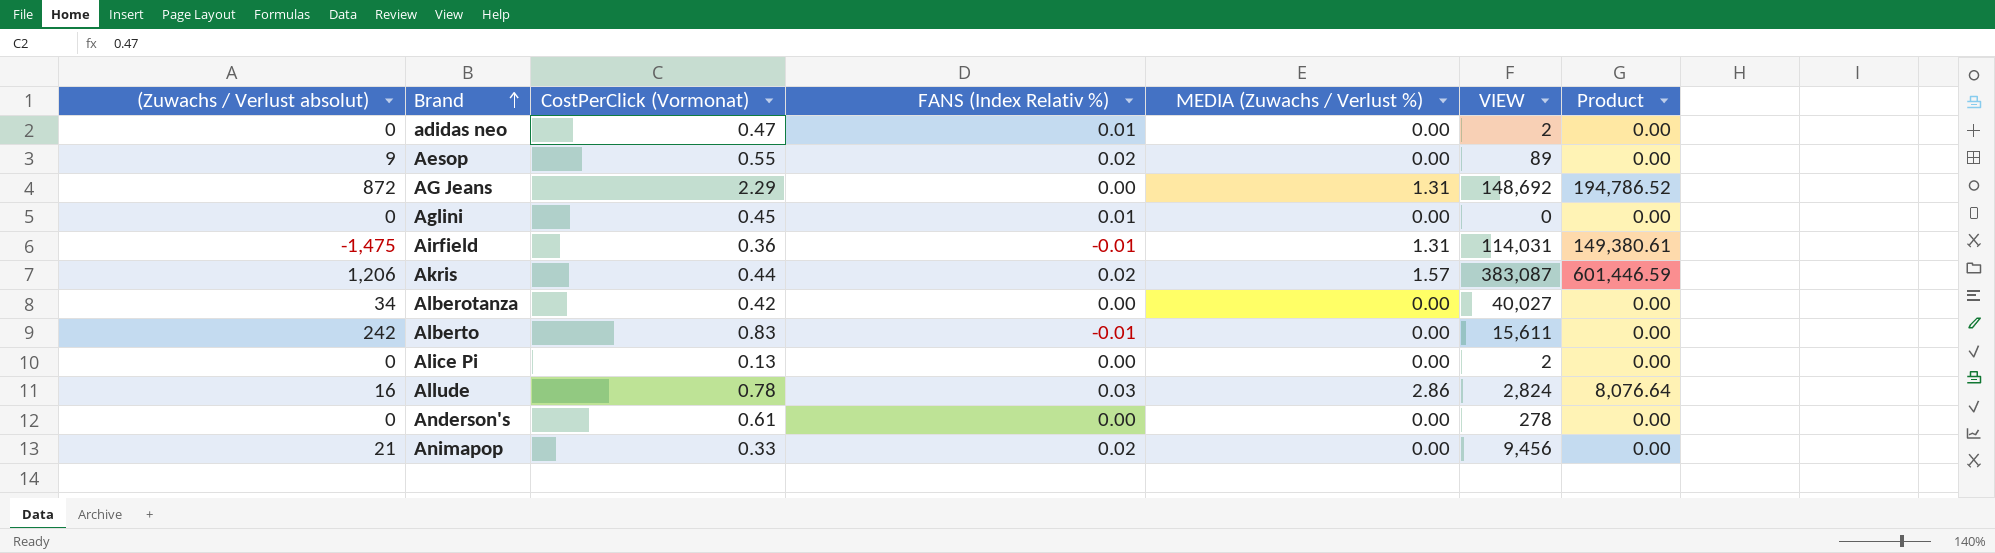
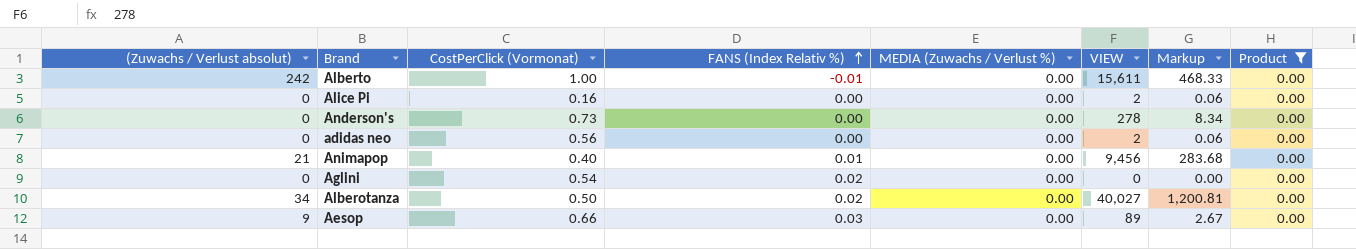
filter: none -> Product = 0.00
row order: Brand ascending -> FANS (Index Relativ %) ascending
column Markup | formula: none -> [VIEW] * 0.03
Alberto | CostPerClick (Vormonat): 0.83 -> 1.00
Alice Pi | CostPerClick (Vormonat): 0.13 -> 0.16
Anderson's | CostPerClick (Vormonat): 0.61 -> 0.73
adidas neo | CostPerClick (Vormonat): 0.47 -> 0.56
adidas neo | FANS (Index Relativ %): 0.01 -> 0.00
Animapop | CostPerClick (Vormonat): 0.33 -> 0.40
Animapop | FANS (Index Relativ %): 0.02 -> 0.01
Aglini | CostPerClick (Vormonat): 0.45 -> 0.54
Aglini | FANS (Index Relativ %): 0.01 -> 0.02
Alberotanza | CostPerClick (Vormonat): 0.42 -> 0.50
Alberotanza | FANS (Index Relativ %): 0.00 -> 0.02
Aesop | CostPerClick (Vormonat): 0.55 -> 0.66
Aesop | FANS (Index Relativ %): 0.02 -> 0.03

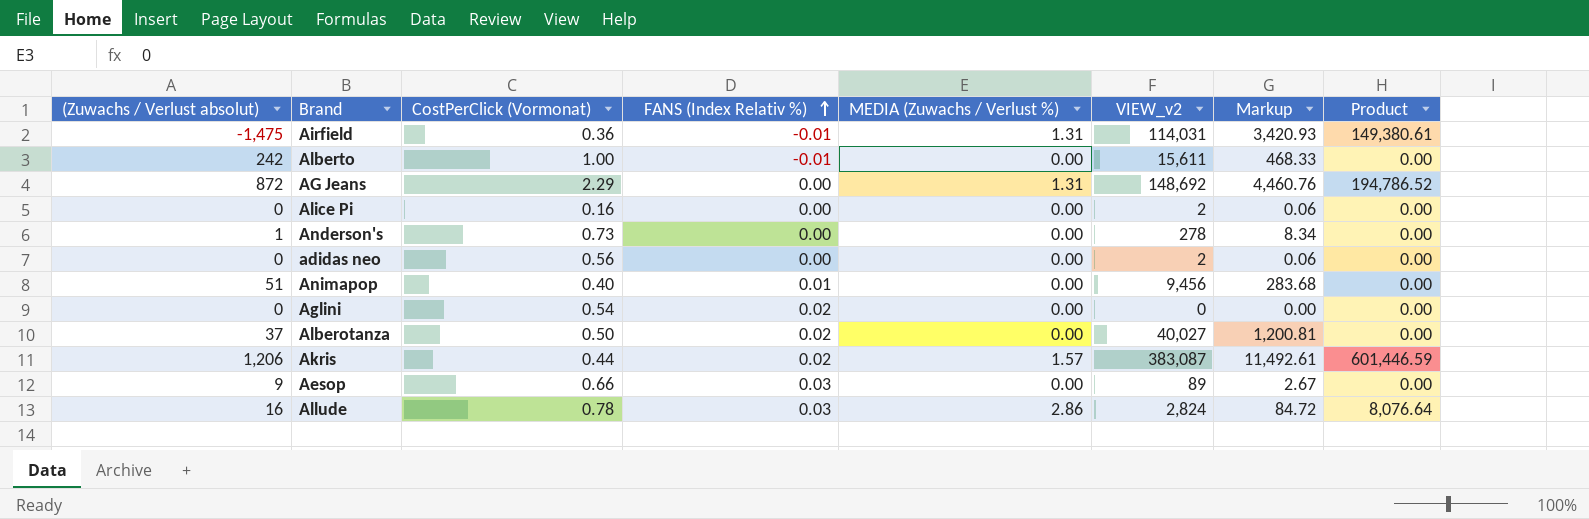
filter: Product = 0.00 -> none
column name: VIEW -> VIEW_v2
Anderson's | (Zuwachs / Verlust absolut): 0 -> 1
Animapop | (Zuwachs / Verlust absolut): 21 -> 51
Alberotanza | (Zuwachs / Verlust absolut): 34 -> 37

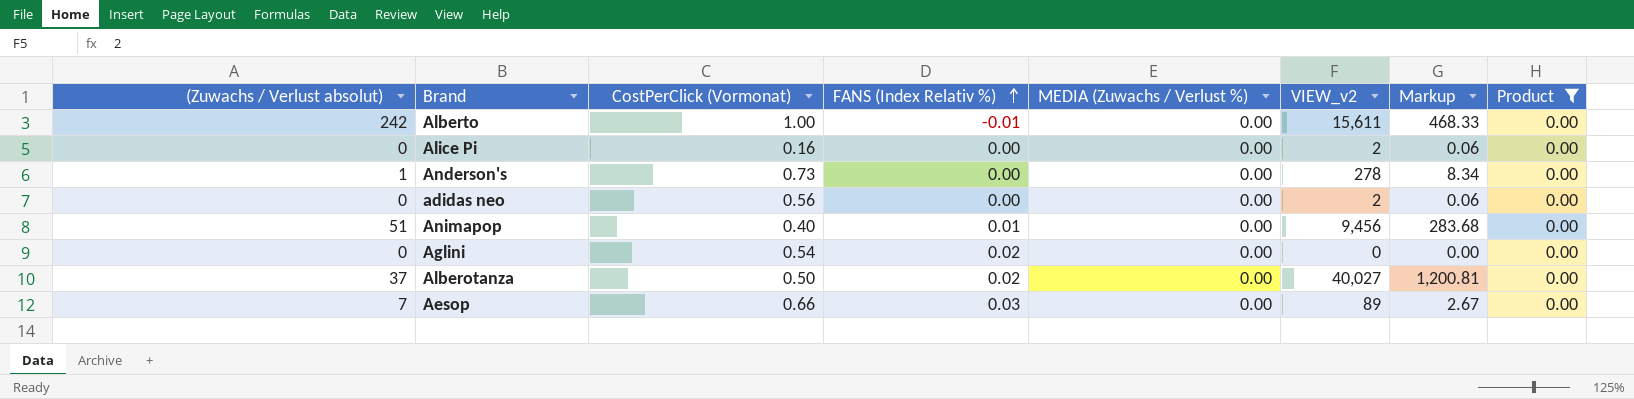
filter: none -> Product = 0.00
Aesop | (Zuwachs / Verlust absolut): 9 -> 7

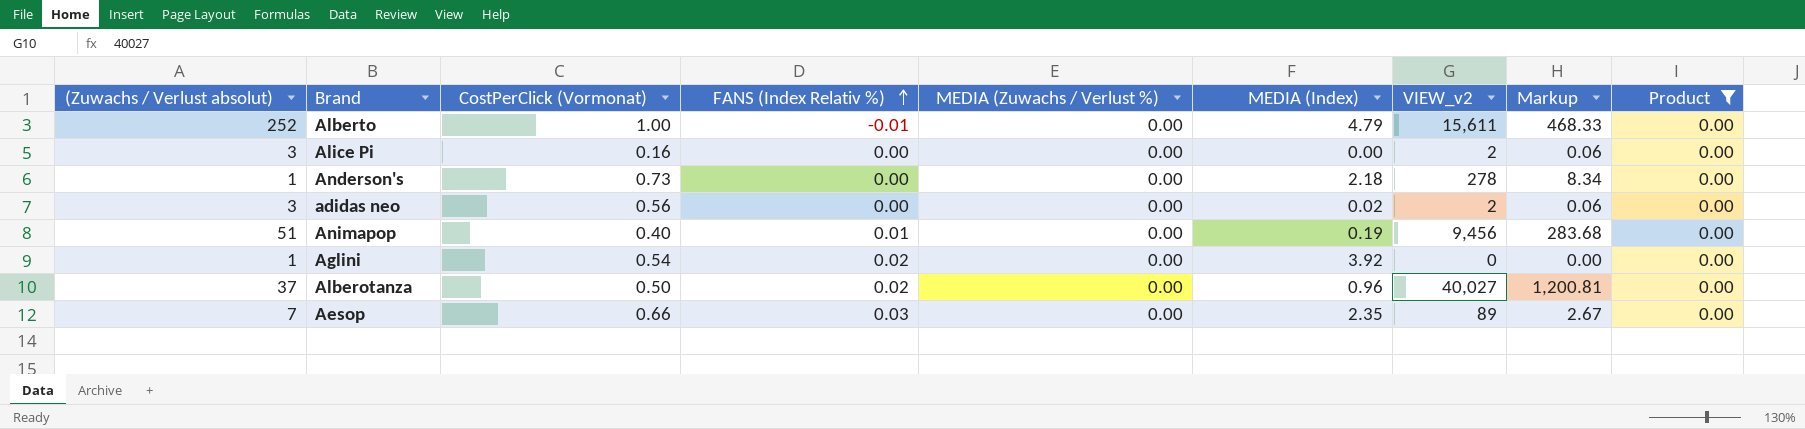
column MEDIA (Index) | position: none -> 6
Alberto | (Zuwachs / Verlust absolut): 242 -> 252
Alice Pi | (Zuwachs / Verlust absolut): 0 -> 3
adidas neo | (Zuwachs / Verlust absolut): 0 -> 3
Aglini | (Zuwachs / Verlust absolut): 0 -> 1

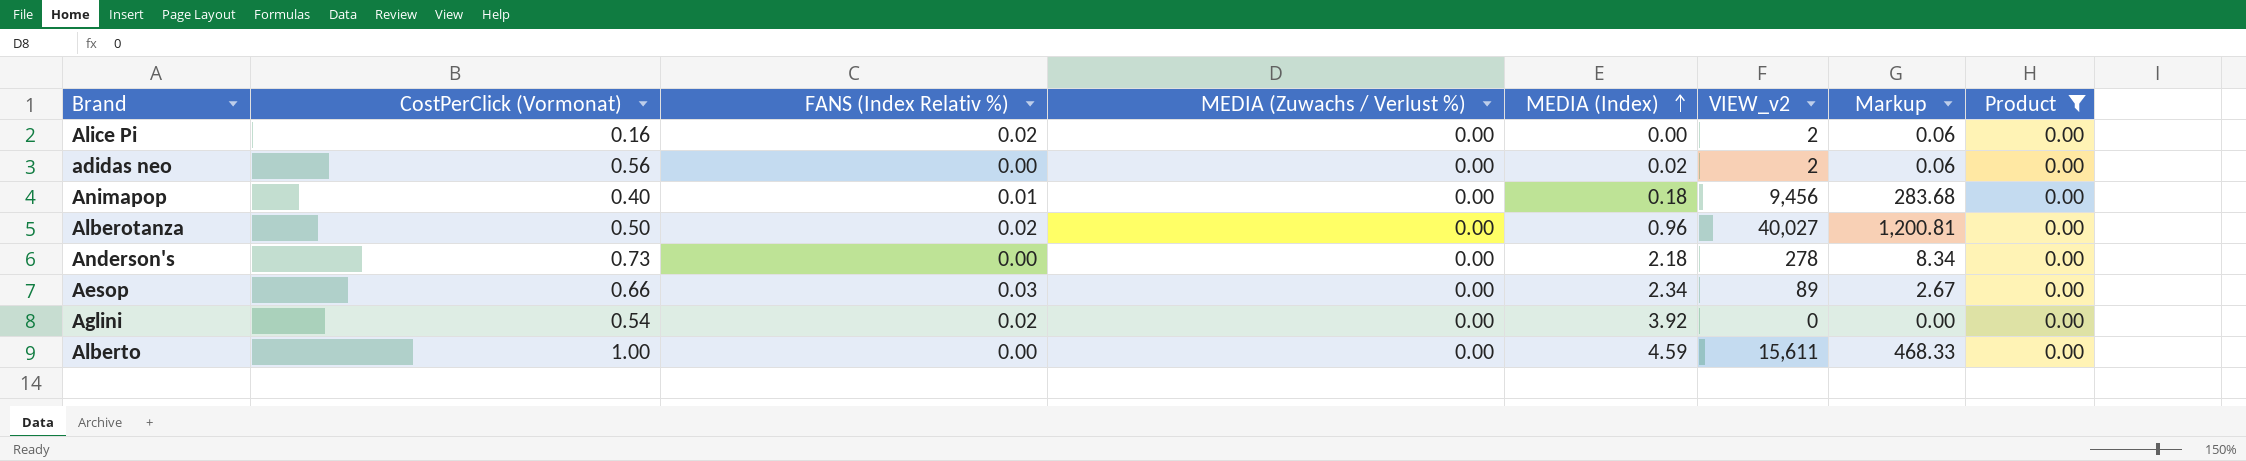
row order: FANS (Index Relativ %) ascending -> MEDIA (Index) ascending
column (Zuwachs / Verlust absolut) | position: 1 -> none
Alice Pi | FANS (Index Relativ %): 0.00 -> 0.02
Animapop | MEDIA (Index): 0.19 -> 0.18
Aesop | MEDIA (Index): 2.35 -> 2.34
Alberto | FANS (Index Relativ %): -0.01 -> 0.00
Alberto | MEDIA (Index): 4.79 -> 4.59

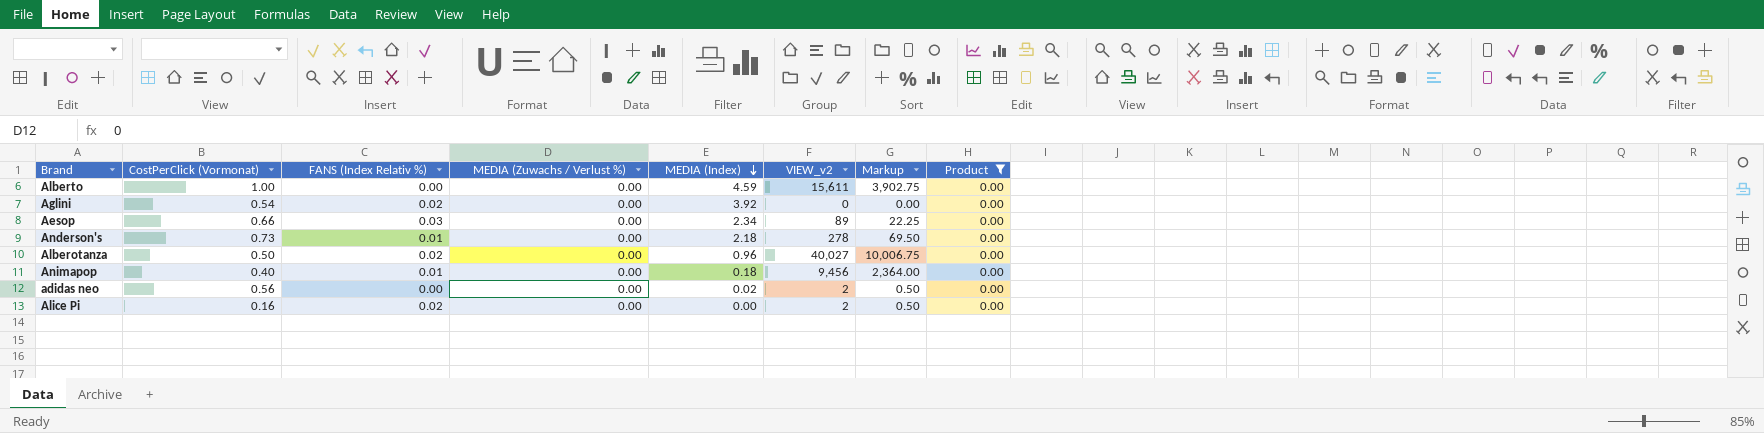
row order: MEDIA (Index) ascending -> MEDIA (Index) descending
column Markup | formula: [VIEW_v2] * 0.03 -> [VIEW_v2] * 0.25
Anderson's | FANS (Index Relativ %): 0.00 -> 0.01

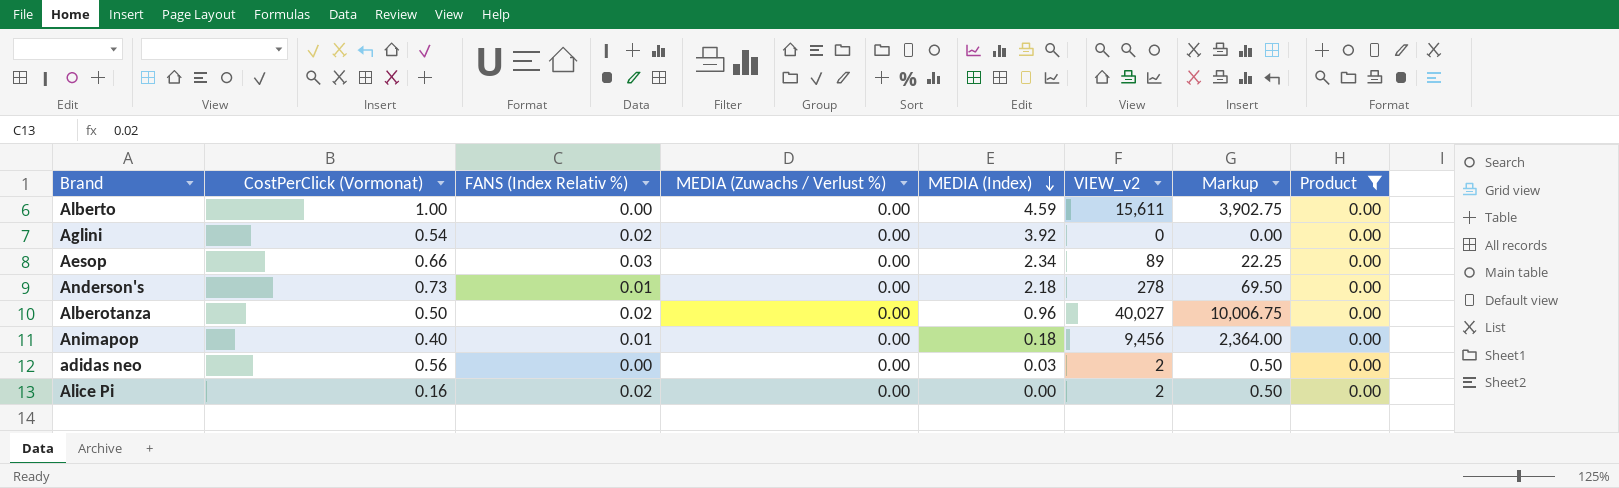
adidas neo | MEDIA (Index): 0.02 -> 0.03

